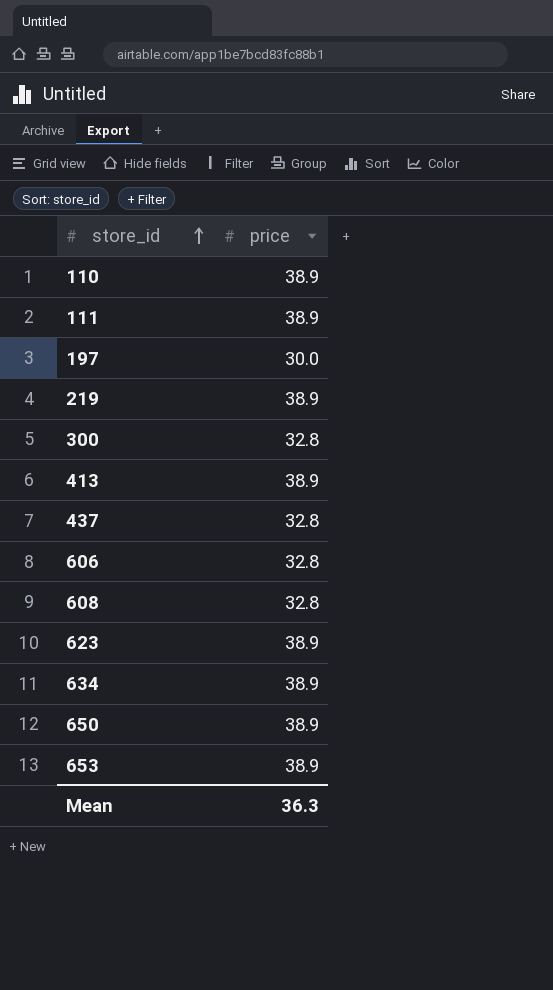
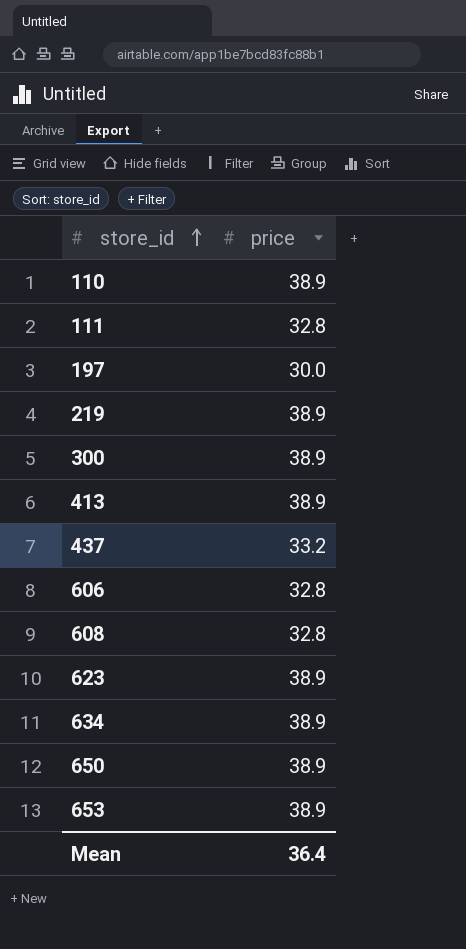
111 | price: 38.9 -> 32.8
300 | price: 32.8 -> 38.9
437 | price: 32.8 -> 33.2
Mean | price: 36.3 -> 36.4

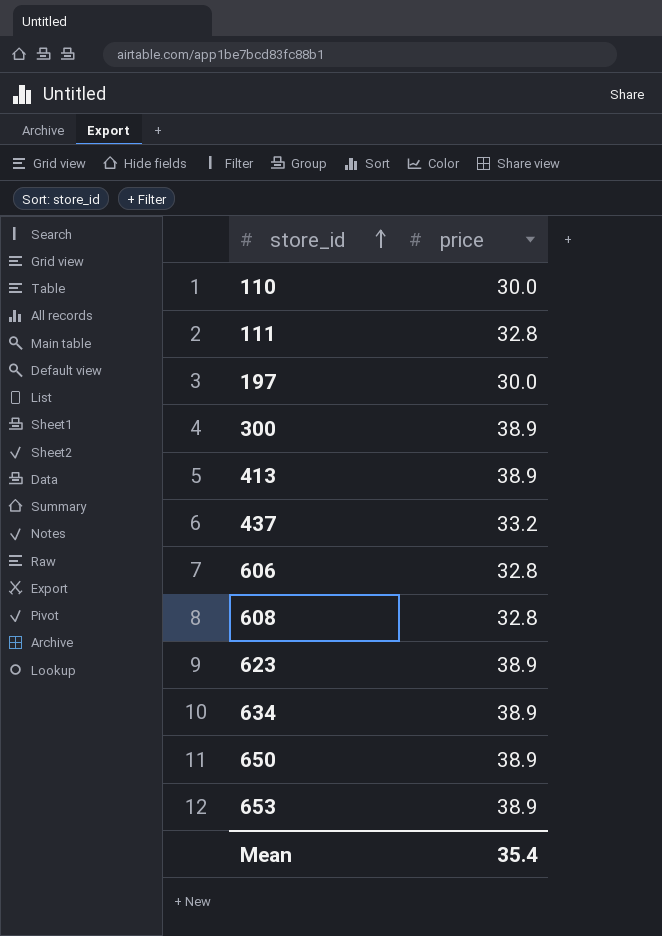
row 219: 38.9 -> none
110 | price: 38.9 -> 30.0
Mean | price: 36.4 -> 35.4

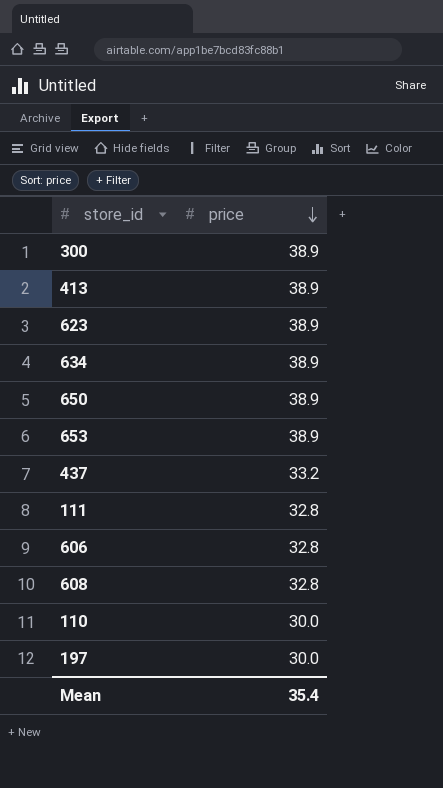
row order: store_id ascending -> price descending

